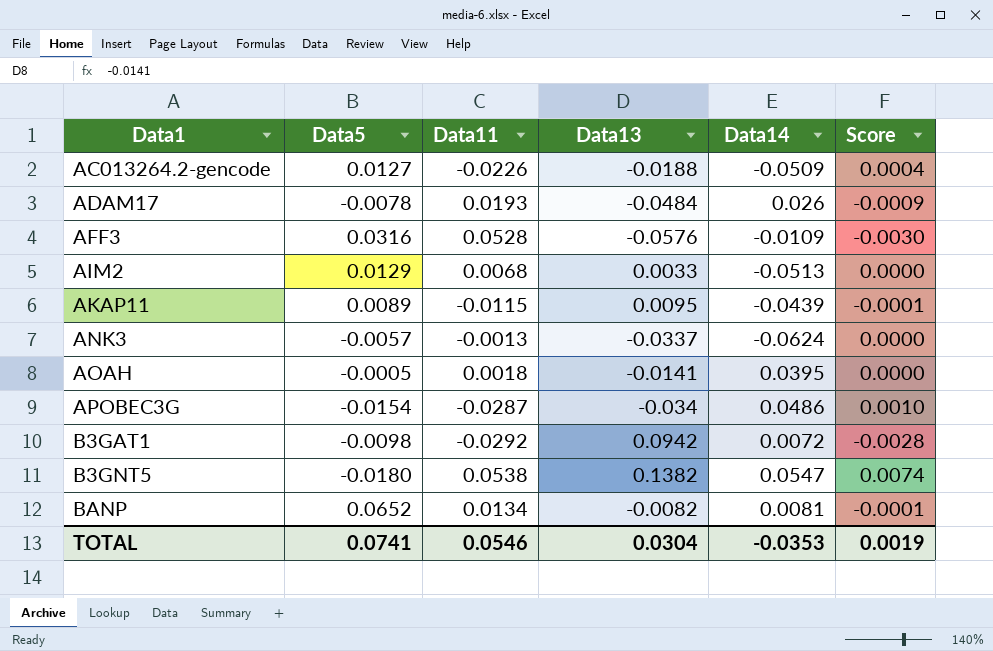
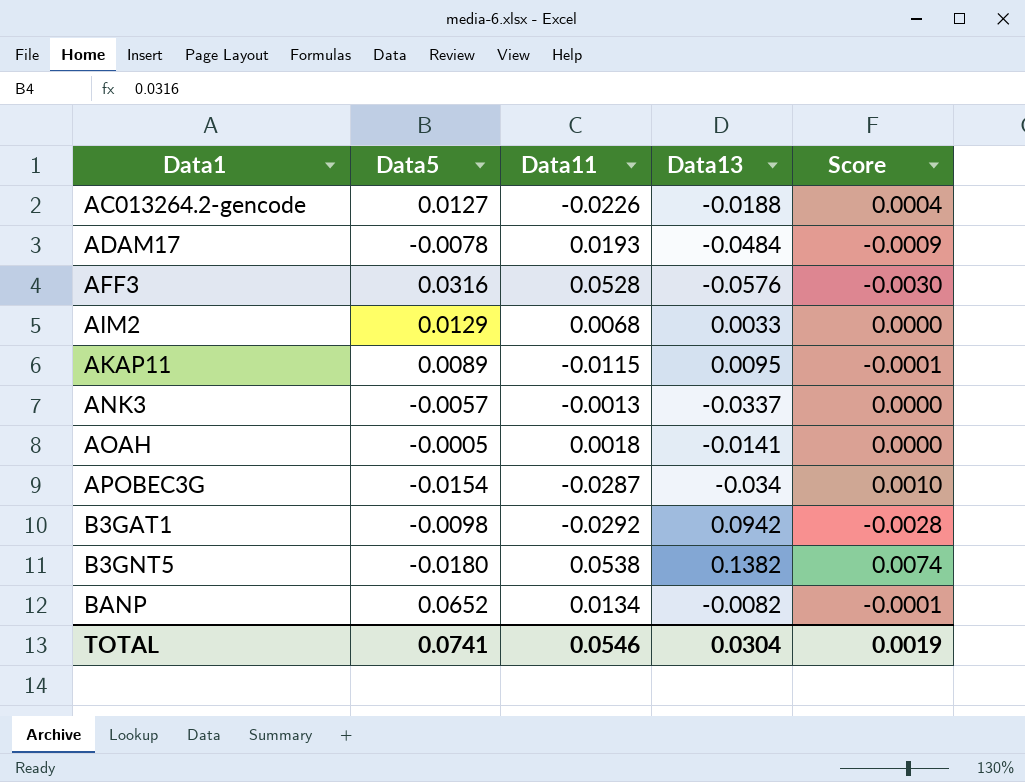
column Data14 | position: 5 -> none

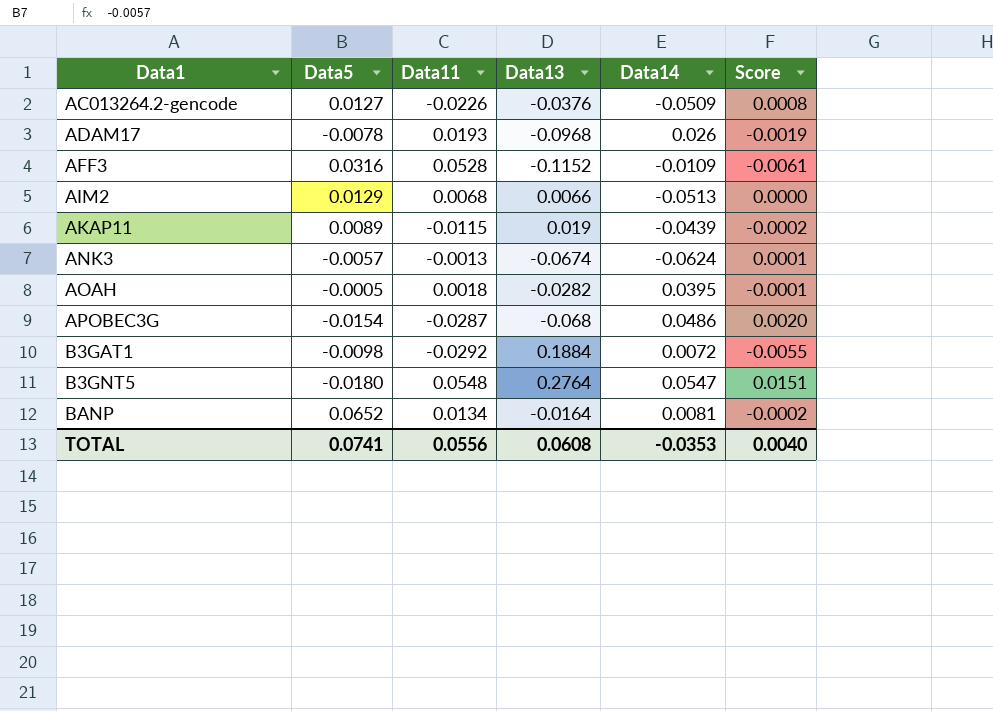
column Data14 | position: none -> 5
AC013264.2-gencode | Data13: -0.0188 -> -0.0376
AC013264.2-gencode | Score: 0.0004 -> 0.0008
ADAM17 | Data13: -0.0484 -> -0.0968
ADAM17 | Score: -0.0009 -> -0.0019
AFF3 | Data13: -0.0576 -> -0.1152
AFF3 | Score: -0.0030 -> -0.0061
AIM2 | Data13: 0.0033 -> 0.0066
AKAP11 | Data13: 0.0095 -> 0.019
AKAP11 | Score: -0.0001 -> -0.0002
ANK3 | Data13: -0.0337 -> -0.0674
ANK3 | Score: 0.0000 -> 0.0001
AOAH | Data13: -0.0141 -> -0.0282
AOAH | Score: 0.0000 -> -0.0001
APOBEC3G | Data13: -0.034 -> -0.068
APOBEC3G | Score: 0.0010 -> 0.0020
B3GAT1 | Data13: 0.0942 -> 0.1884
B3GAT1 | Score: -0.0028 -> -0.0055
B3GNT5 | Data11: 0.0538 -> 0.0548
B3GNT5 | Data13: 0.1382 -> 0.2764
B3GNT5 | Score: 0.0074 -> 0.0151
BANP | Data13: -0.0082 -> -0.0164
BANP | Score: -0.0001 -> -0.0002
TOTAL | Data11: 0.0546 -> 0.0556
TOTAL | Data13: 0.0304 -> 0.0608
TOTAL | Score: 0.0019 -> 0.0040

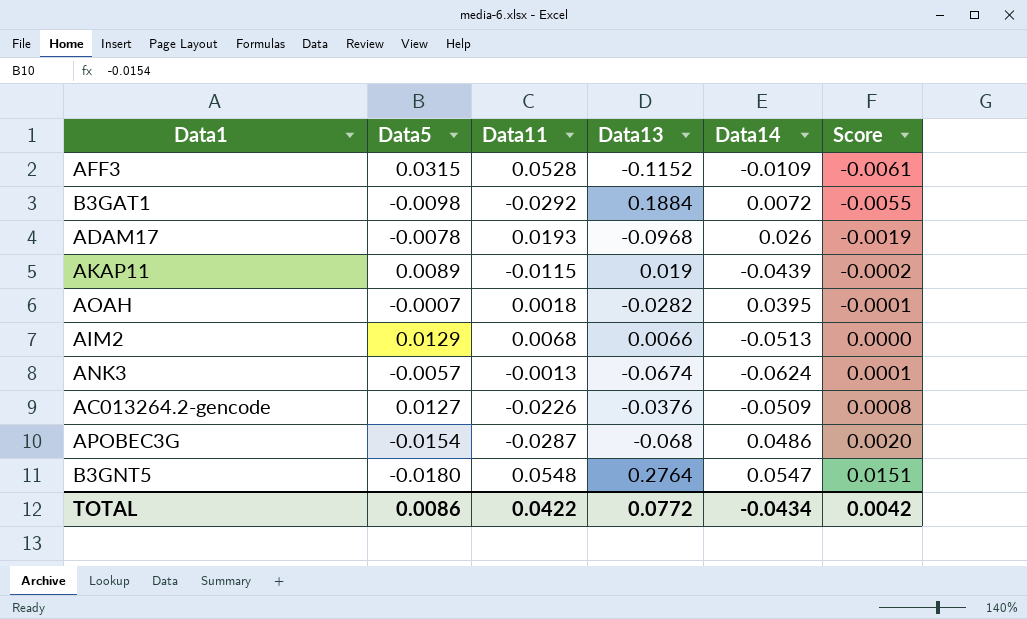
row order: Data1 ascending -> Score ascending
row BANP: 0.0652 | 0.0134 | -0.0164 | 0.0081 | -0.0002 -> none
AFF3 | Data5: 0.0316 -> 0.0315
AOAH | Data5: -0.0005 -> -0.0007
TOTAL | Data5: 0.0741 -> 0.0086
TOTAL | Data11: 0.0556 -> 0.0422
TOTAL | Data13: 0.0608 -> 0.0772
TOTAL | Data14: -0.0353 -> -0.0434
TOTAL | Score: 0.0040 -> 0.0042

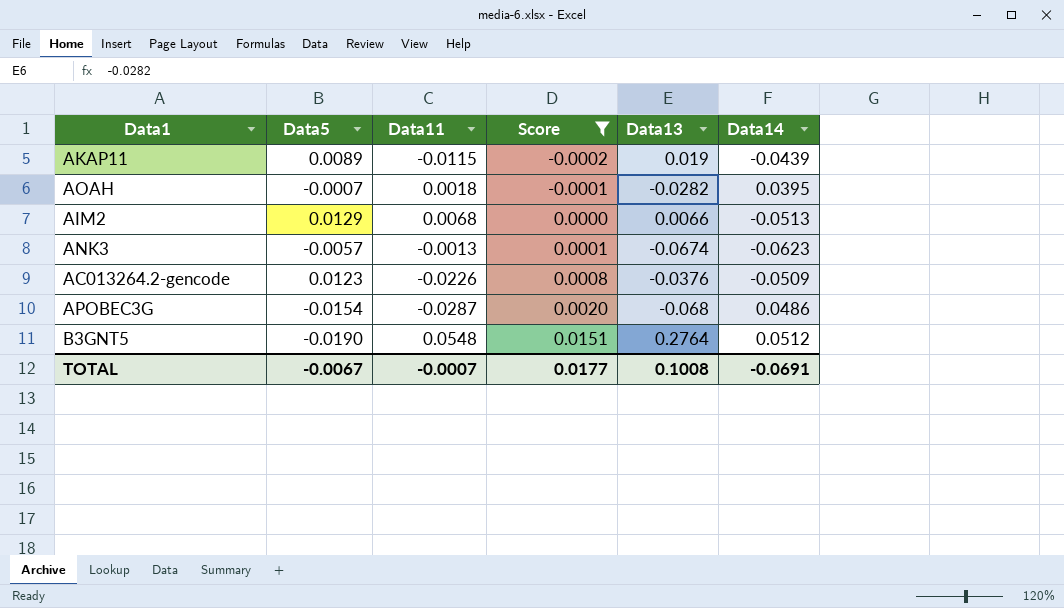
filter: none -> Score >= -0.0002
column Score | position: 6 -> 4
ANK3 | Data14: -0.0624 -> -0.0623
AC013264.2-gencode | Data5: 0.0127 -> 0.0123
B3GNT5 | Data5: -0.0180 -> -0.0190
B3GNT5 | Data14: 0.0547 -> 0.0512
TOTAL | Data5: 0.0086 -> -0.0067
TOTAL | Data11: 0.0422 -> -0.0007
TOTAL | Score: 0.0042 -> 0.0177
TOTAL | Data13: 0.0772 -> 0.1008
TOTAL | Data14: -0.0434 -> -0.0691

